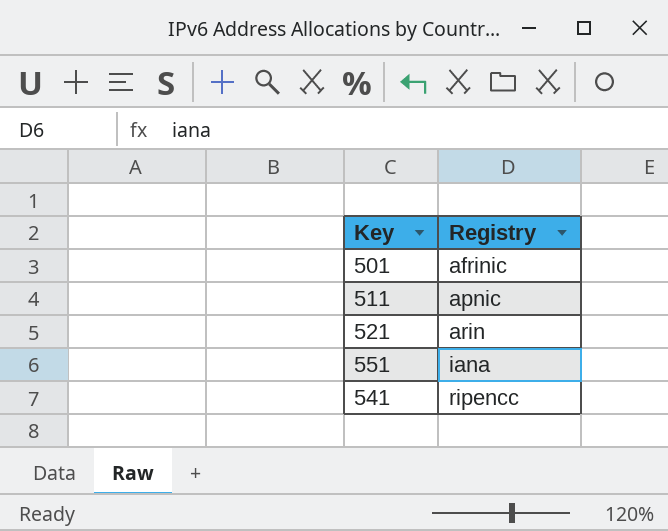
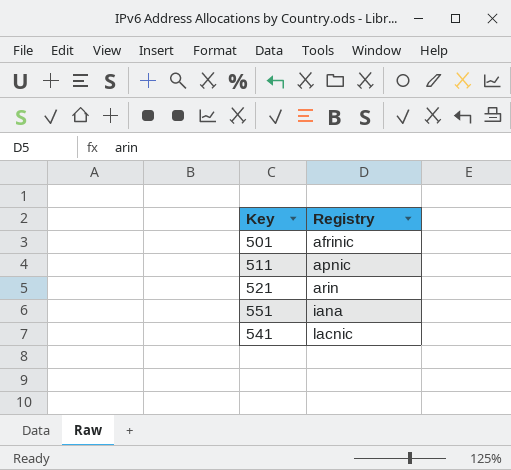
541 | Registry: ripencc -> lacnic

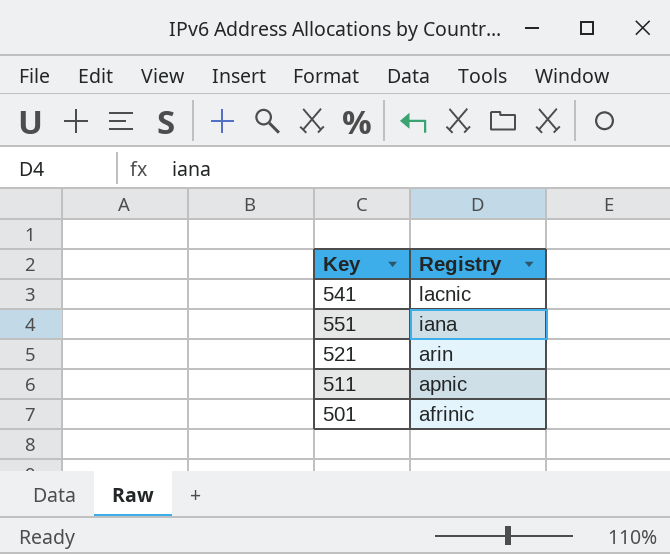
row order: Registry ascending -> Registry descending

